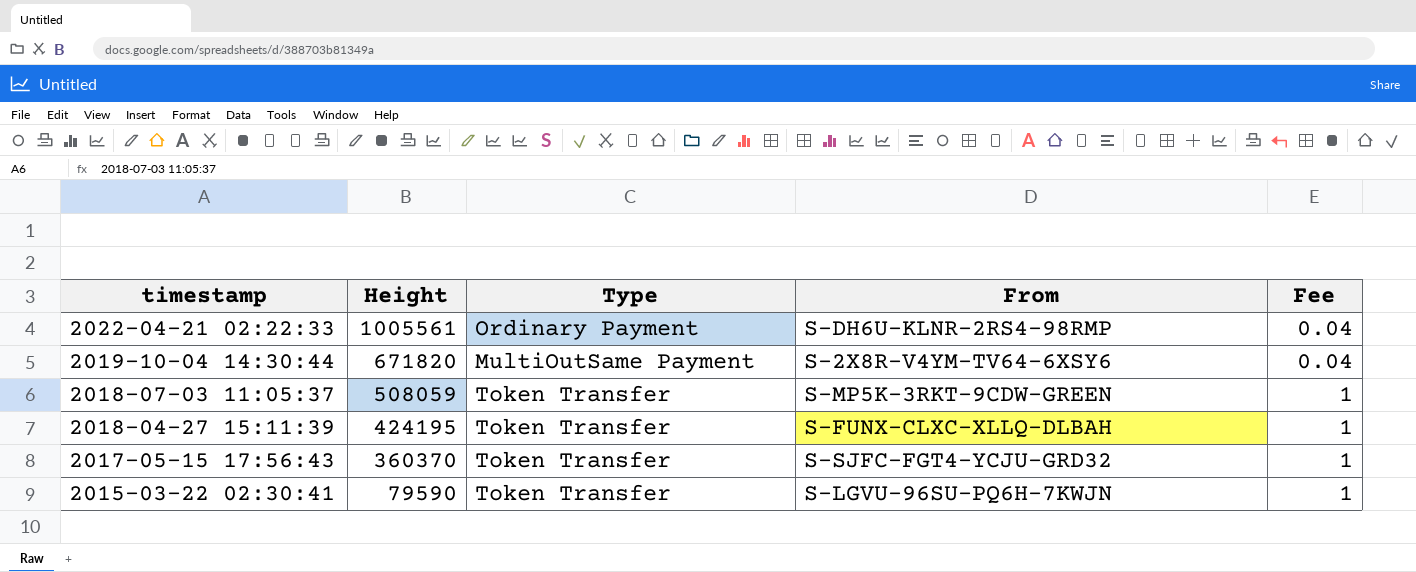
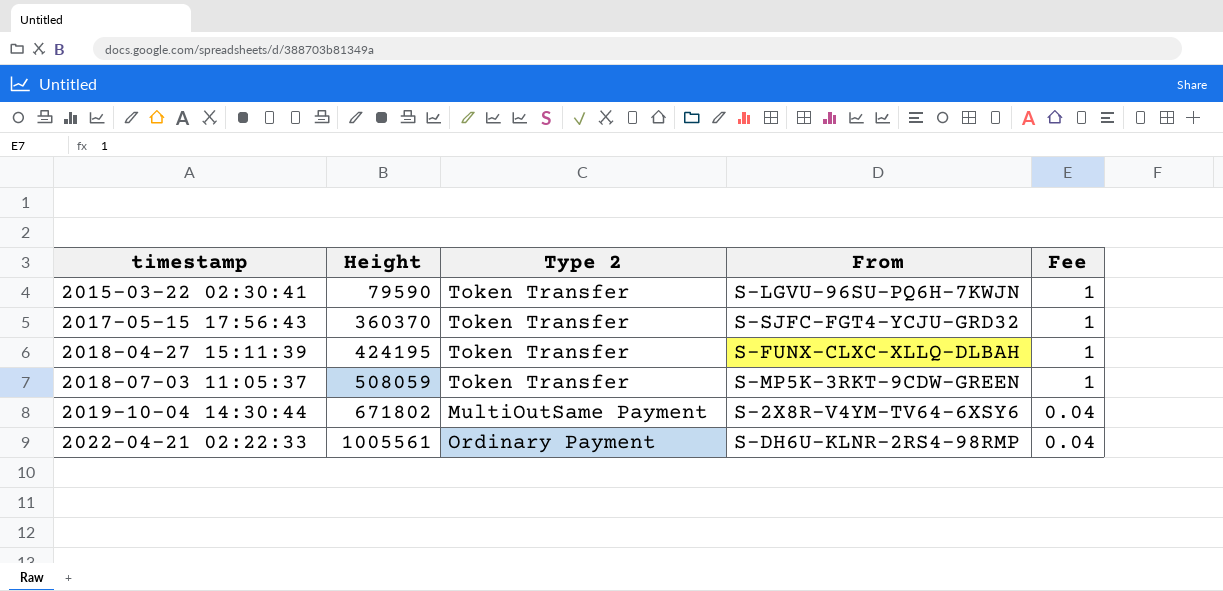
row order: timestamp descending -> timestamp ascending
column name: Type -> Type 2
2019-10-04 14:30:44 | Height: 671820 -> 671802

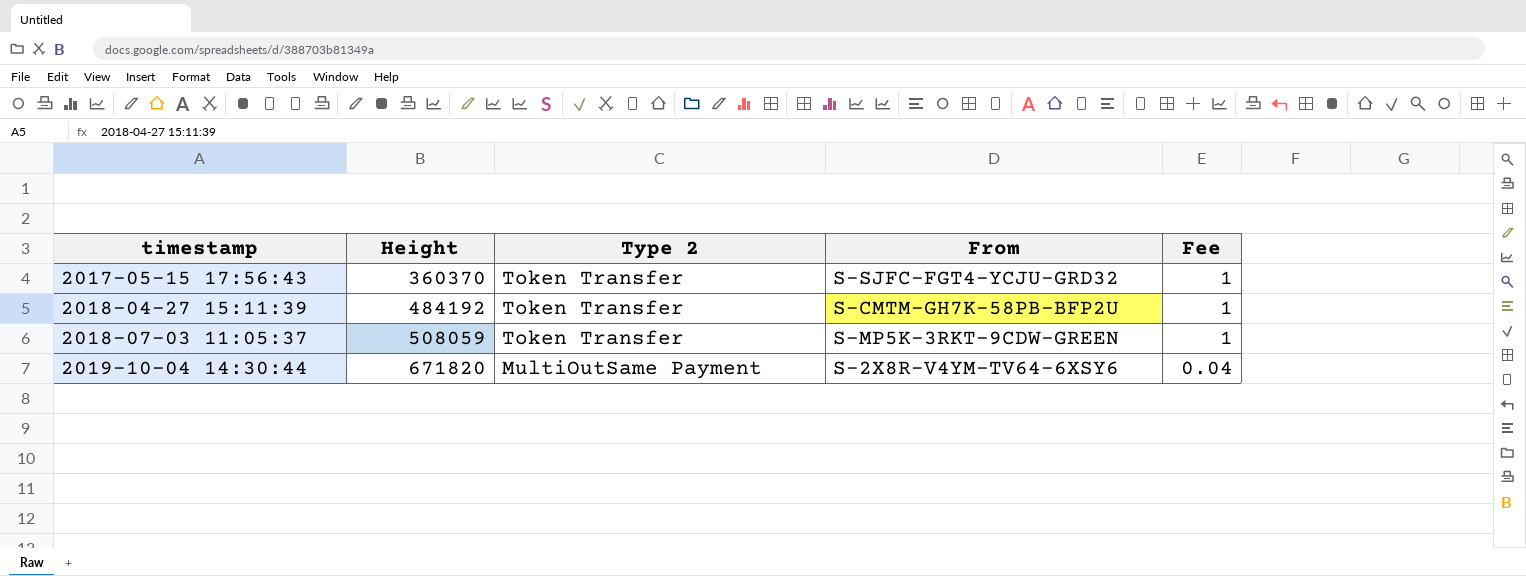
row 2015-03-22 02:30:41: 79590 | Token Transfer | S-LGVU-96SU-PQ6H-7KWJN | 1 -> none
row 2022-04-21 02:22:33: 1005561 | Ordinary Payment | S-DH6U-KLNR-2RS4-98RMP | 0.04 -> none
2018-04-27 15:11:39 | Height: 424195 -> 484192
2018-04-27 15:11:39 | From: S-FUNX-CLXC-XLLQ-DLBAH -> S-CMTM-GH7K-58PB-BFP2U
2019-10-04 14:30:44 | Height: 671802 -> 671820

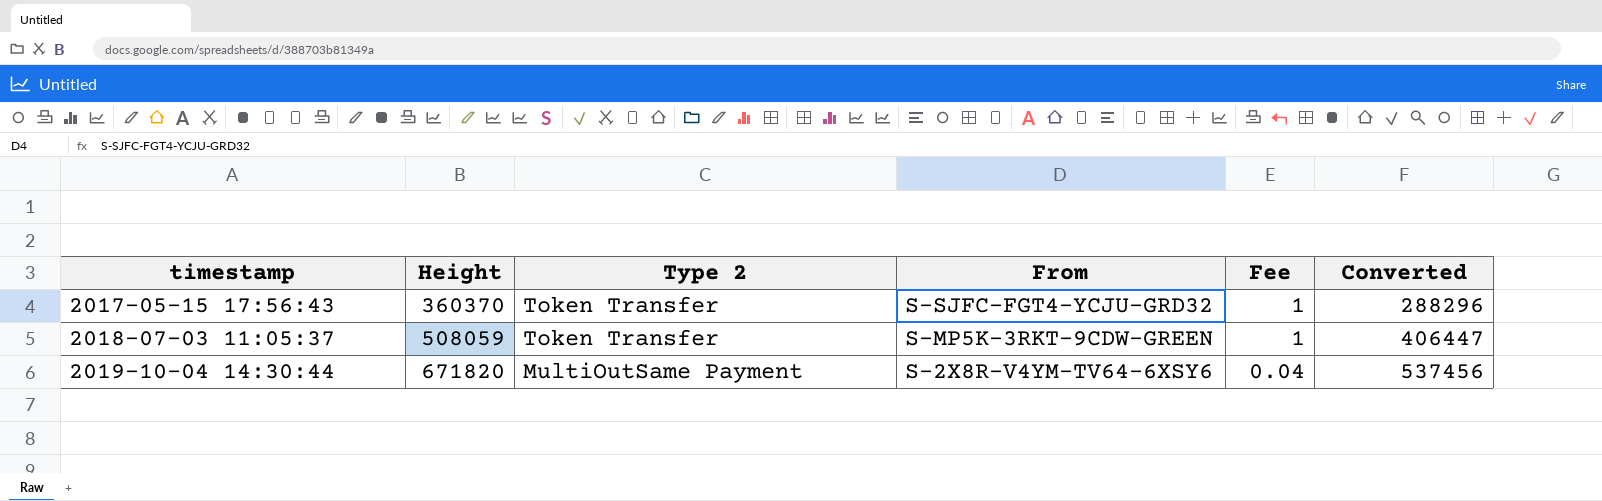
column Converted | formula: none -> [Height] * 0.8
row 2018-04-27 15:11:39: 484192 | Token Transfer | S-CMTM-GH7K-58PB-BFP2U | 1 -> none

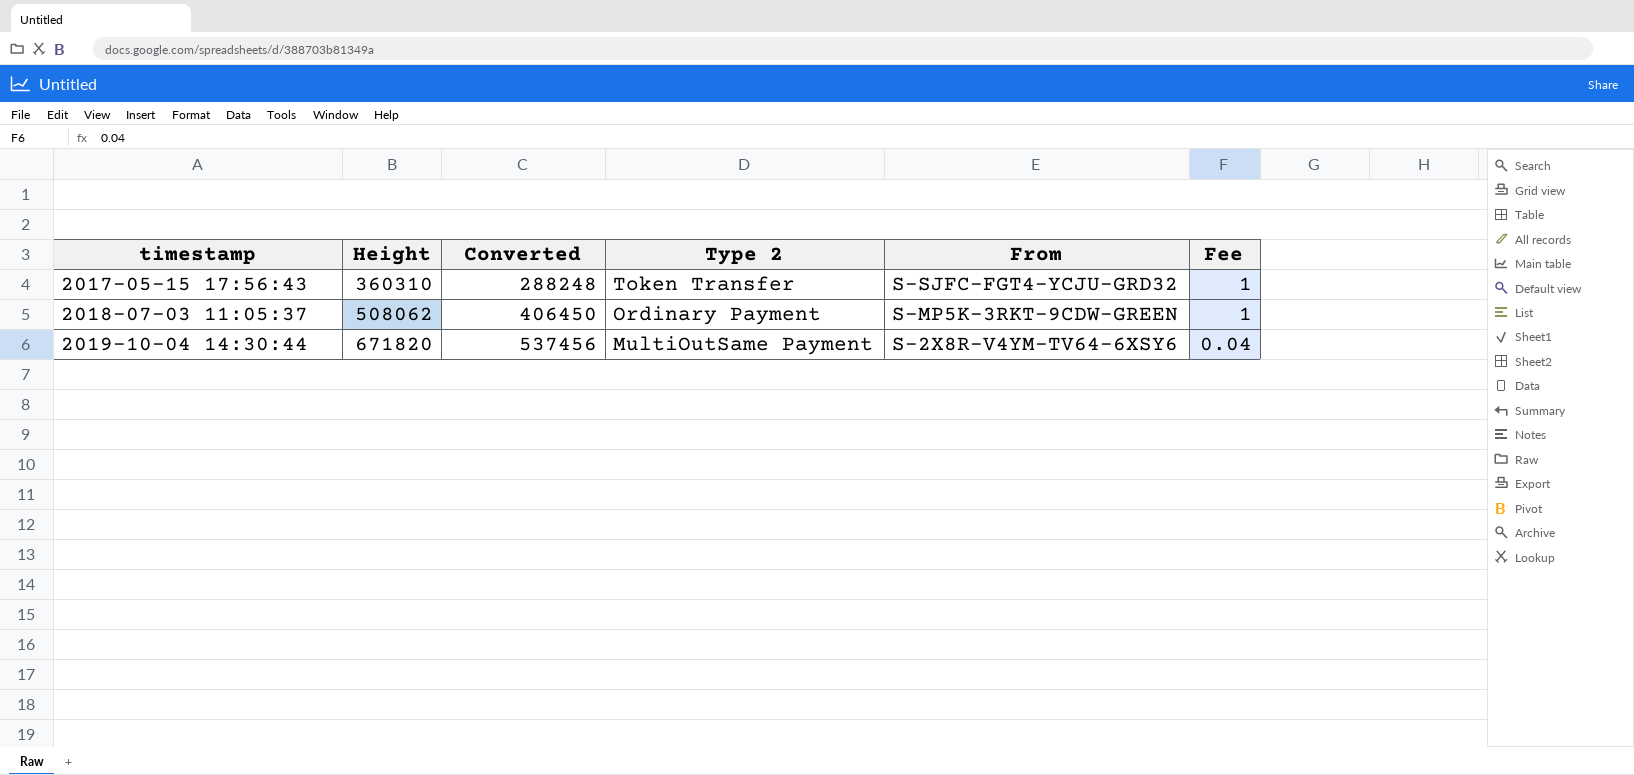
column Converted | position: 6 -> 3
2017-05-15 17:56:43 | Height: 360370 -> 360310
2017-05-15 17:56:43 | Converted: 288296 -> 288248
2018-07-03 11:05:37 | Height: 508059 -> 508062
2018-07-03 11:05:37 | Converted: 406447 -> 406450
2018-07-03 11:05:37 | Type 2: Token Transfer -> Ordinary Payment

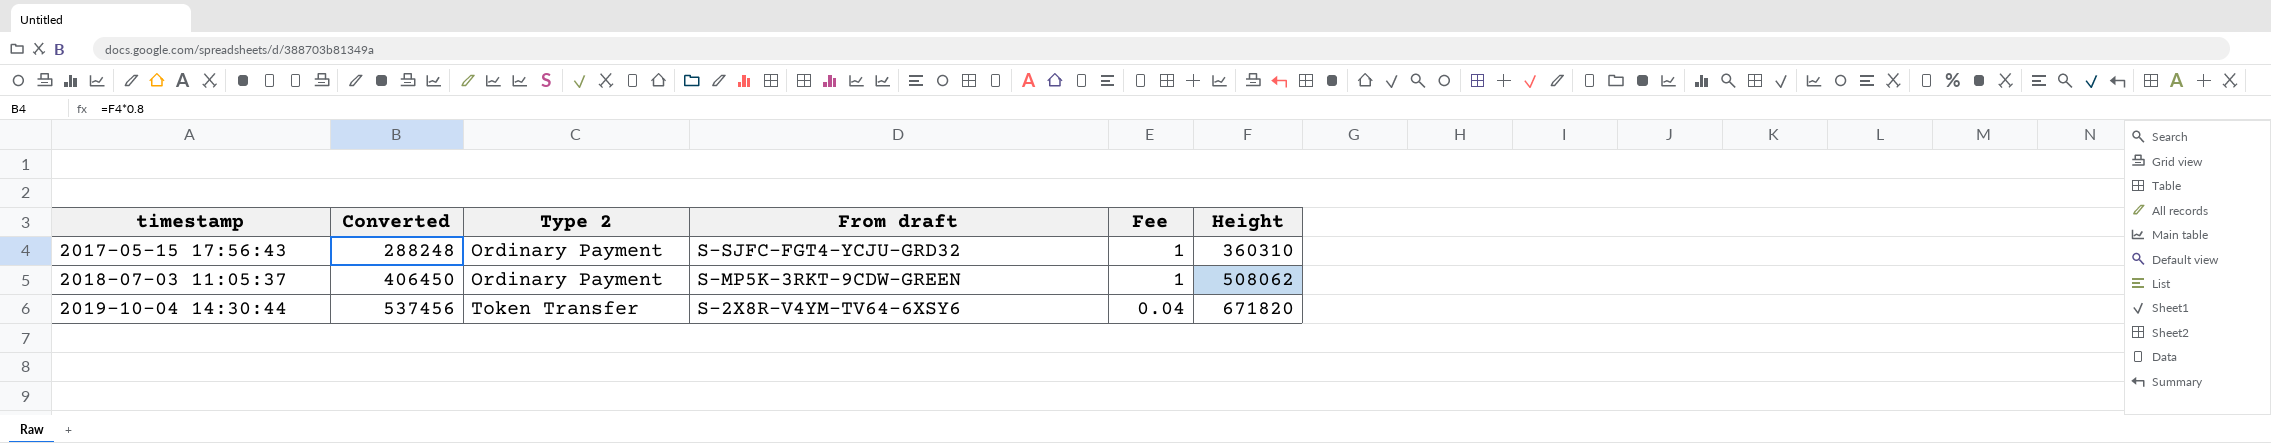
column name: From -> From draft
column Height | position: 2 -> 6
2017-05-15 17:56:43 | Type 2: Token Transfer -> Ordinary Payment
2019-10-04 14:30:44 | Type 2: MultiOutSame Payment -> Token Transfer

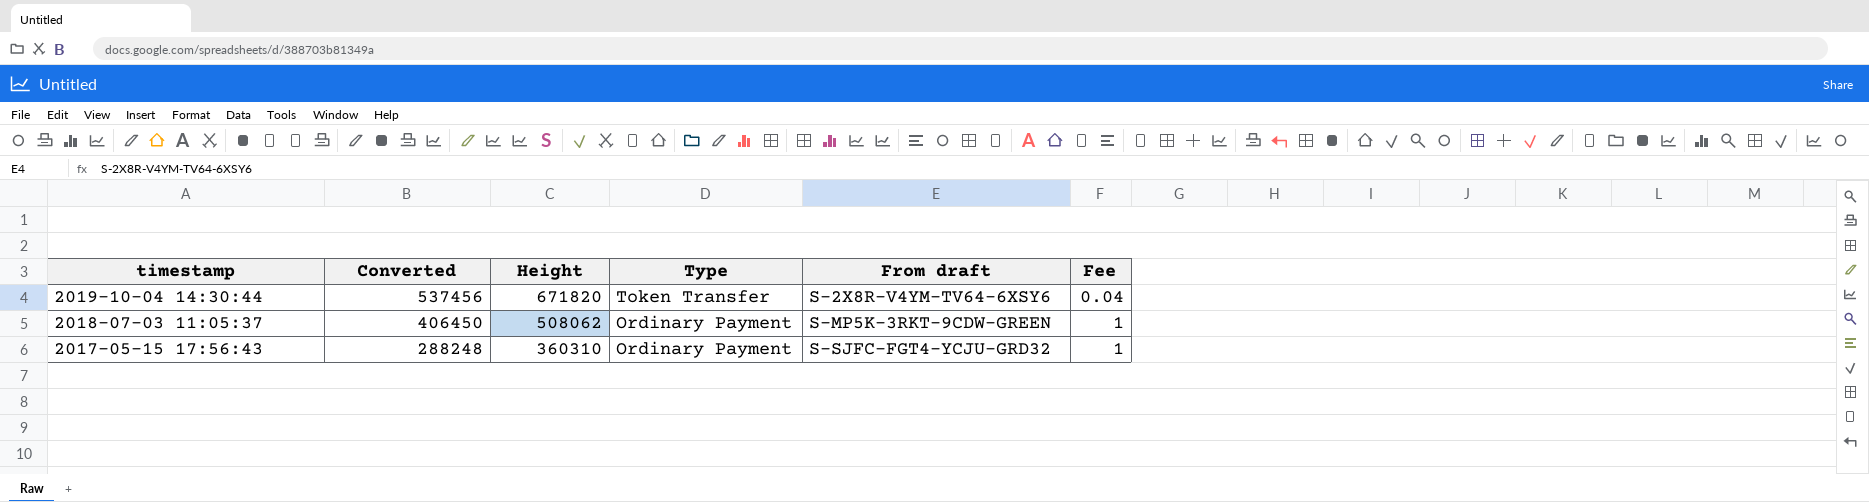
row order: timestamp ascending -> timestamp descending
column Height | position: 6 -> 3
column name: Type 2 -> Type

